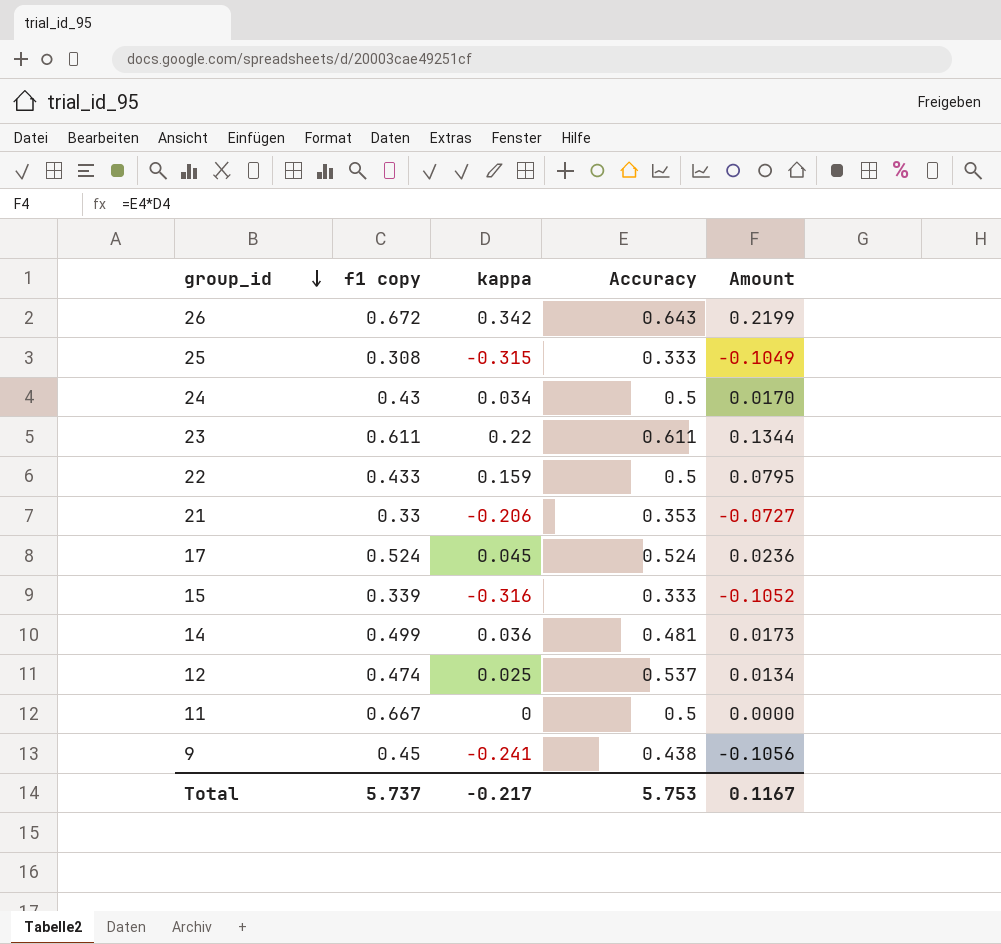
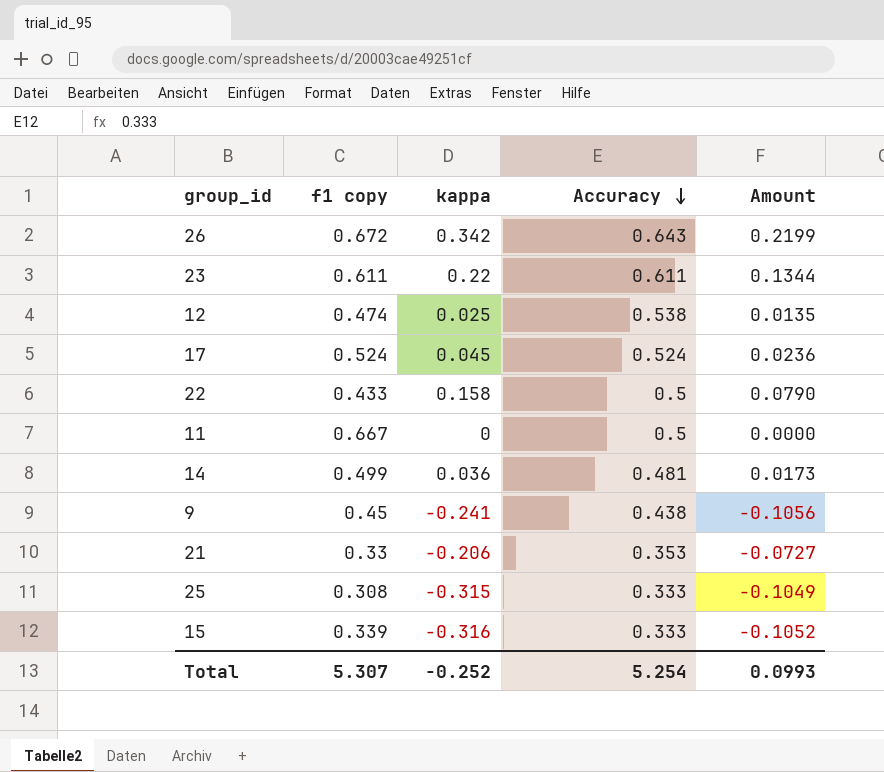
row order: group_id descending -> Accuracy descending
row 24: 0.43 | 0.034 | 0.5 | 0.0170 -> none
12 | Accuracy: 0.537 -> 0.538
12 | Amount: 0.0134 -> 0.0135
22 | kappa: 0.159 -> 0.158
22 | Amount: 0.0795 -> 0.0790
Total | f1 copy: 5.737 -> 5.307
Total | kappa: -0.217 -> -0.252
Total | Accuracy: 5.753 -> 5.254
Total | Amount: 0.1167 -> 0.0993

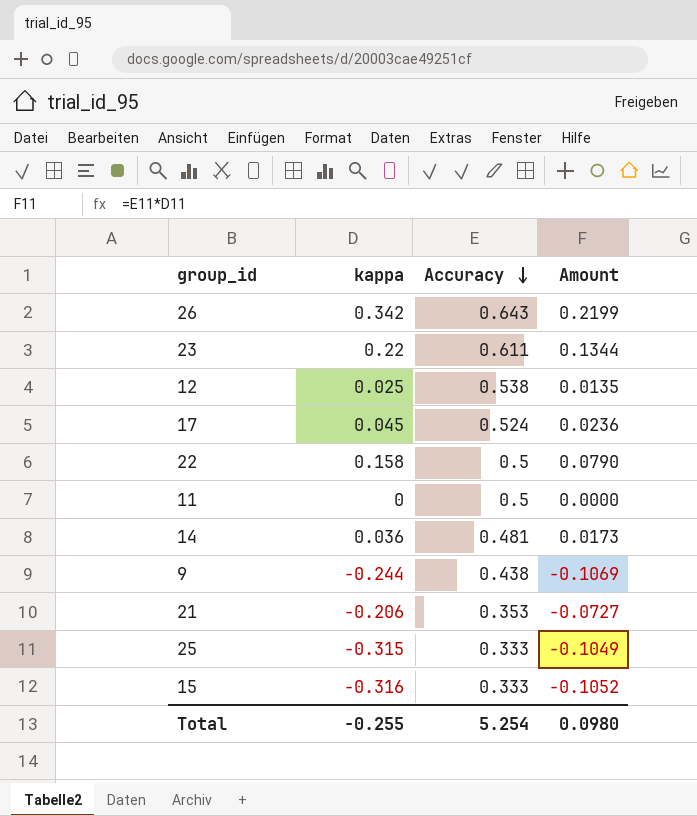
column f1 copy | position: 2 -> none
9 | kappa: -0.241 -> -0.244
9 | Amount: -0.1056 -> -0.1069
Total | kappa: -0.252 -> -0.255
Total | Amount: 0.0993 -> 0.0980

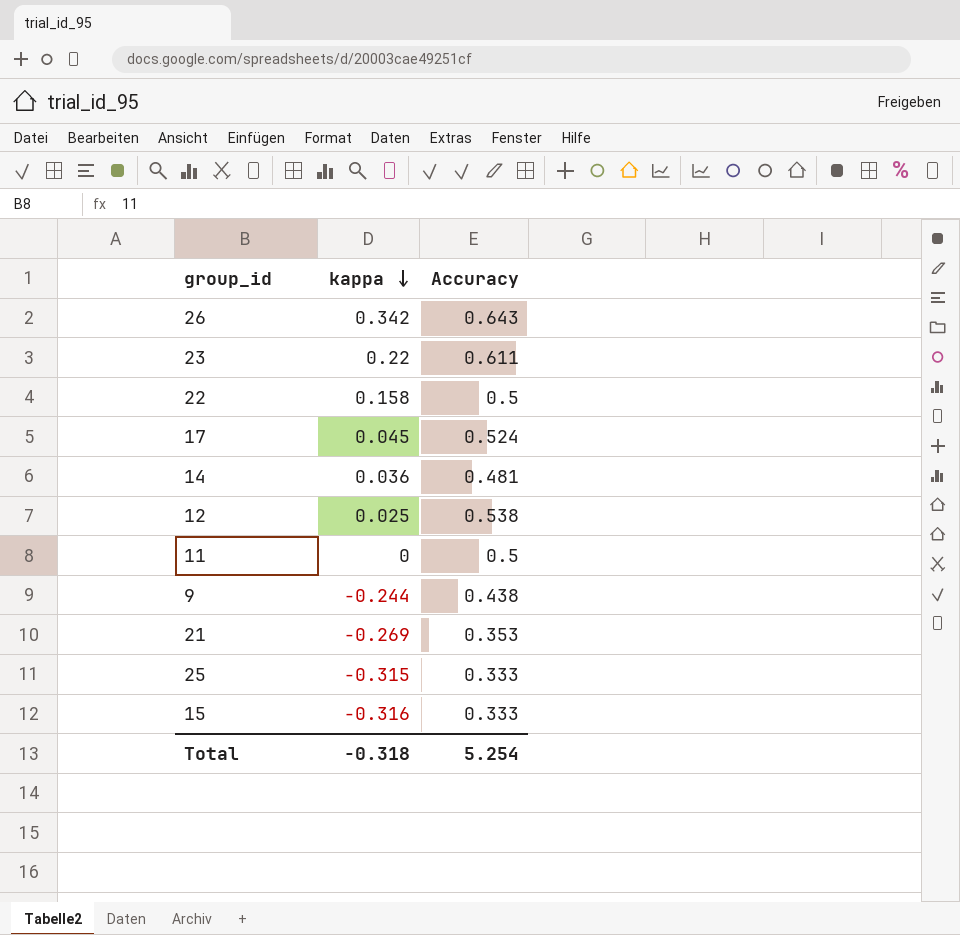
row order: Accuracy descending -> kappa descending
column Amount | formula: [kappa] * [Accuracy] -> none
21 | kappa: -0.206 -> -0.269
Total | kappa: -0.255 -> -0.318

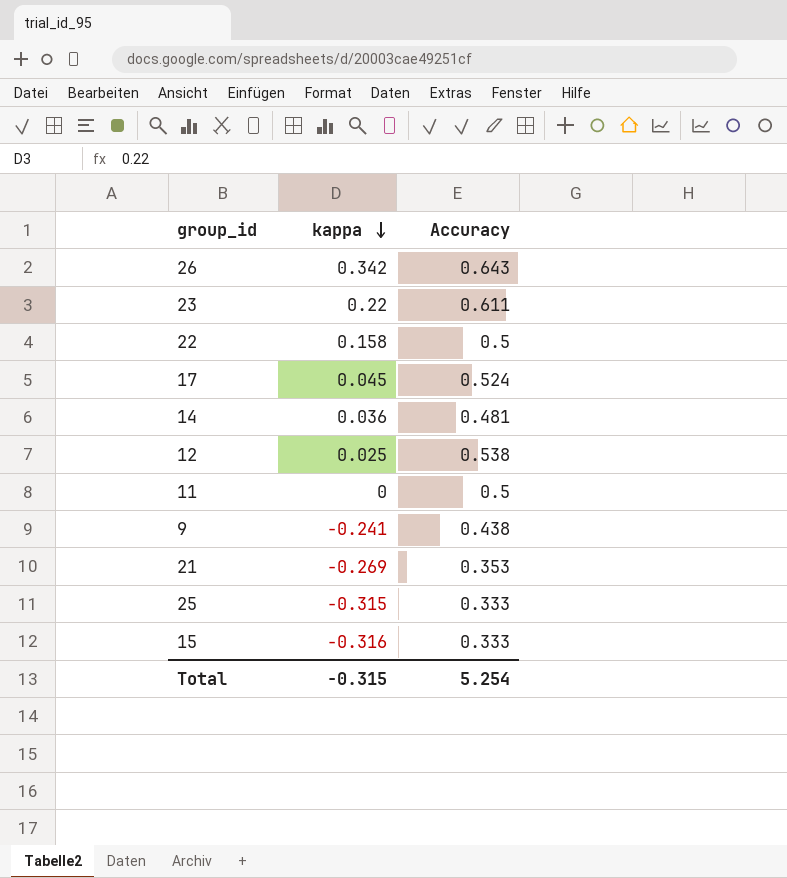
9 | kappa: -0.244 -> -0.241
Total | kappa: -0.318 -> -0.315

